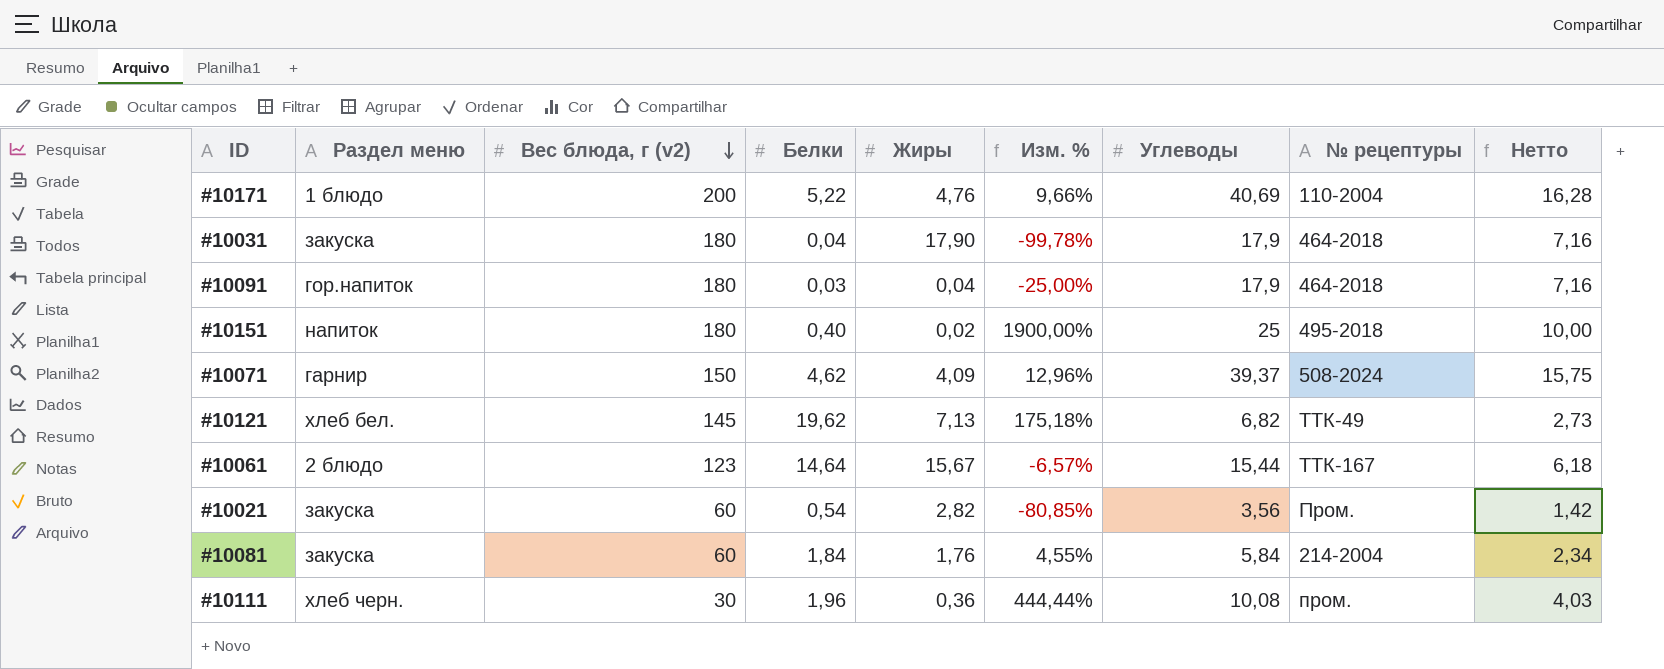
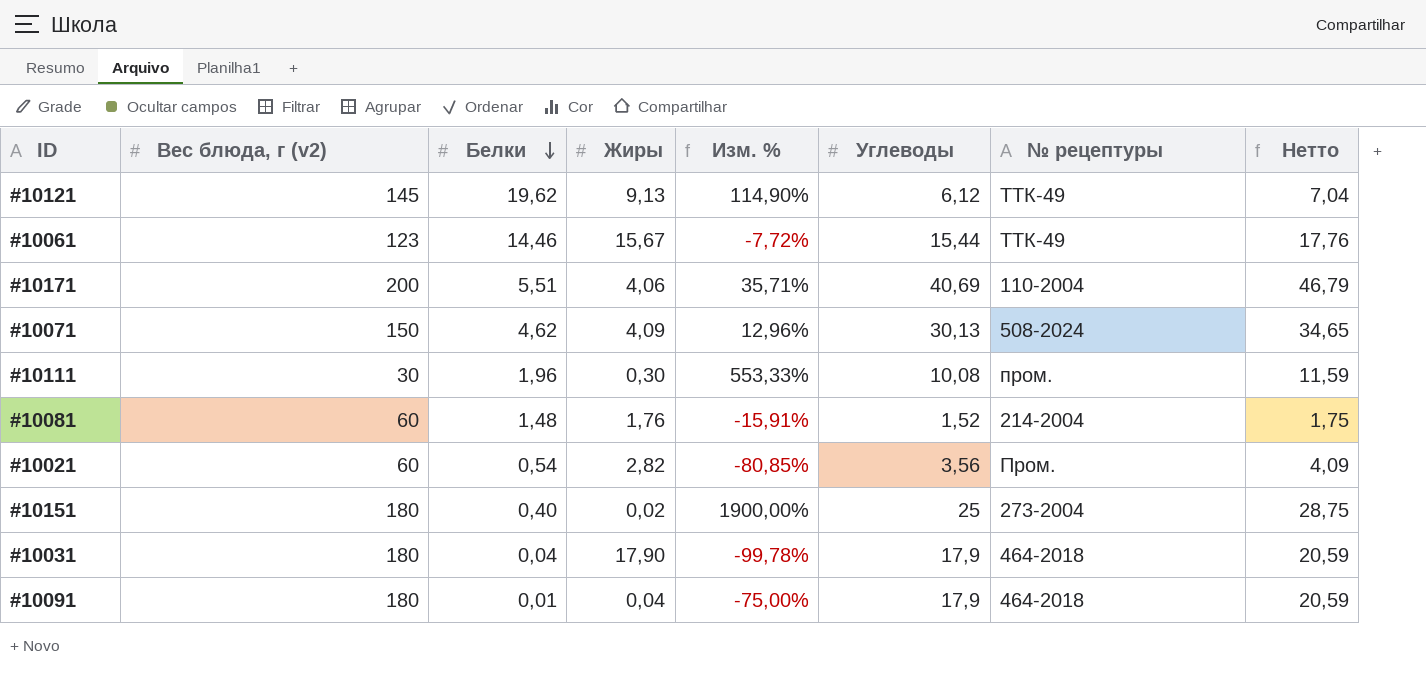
row order: Вес блюда, г (v2) descending -> Белки descending
column Раздел меню | position: 2 -> none
column Нетто | formula: [Углеводы] * 0,4 -> [Углеводы] * 1,15
#10121 | Жиры: 7,13 -> 9,13
#10121 | Изм. %: 175,18% -> 114,90%
#10121 | Углеводы: 6,82 -> 6,12
#10061 | Белки: 14,64 -> 14,46
#10061 | Изм. %: -6,57% -> -7,72%
#10061 | № рецептуры: ТТК-167 -> ТТК-49
#10171 | Белки: 5,22 -> 5,51
#10171 | Жиры: 4,76 -> 4,06
#10171 | Изм. %: 9,66% -> 35,71%
#10071 | Углеводы: 39,37 -> 30,13
#10111 | Жиры: 0,36 -> 0,30
#10111 | Изм. %: 444,44% -> 553,33%
#10081 | Белки: 1,84 -> 1,48
#10081 | Изм. %: 4,55% -> -15,91%
#10081 | Углеводы: 5,84 -> 1,52
#10151 | № рецептуры: 495-2018 -> 273-2004
#10091 | Белки: 0,03 -> 0,01
#10091 | Изм. %: -25,00% -> -75,00%

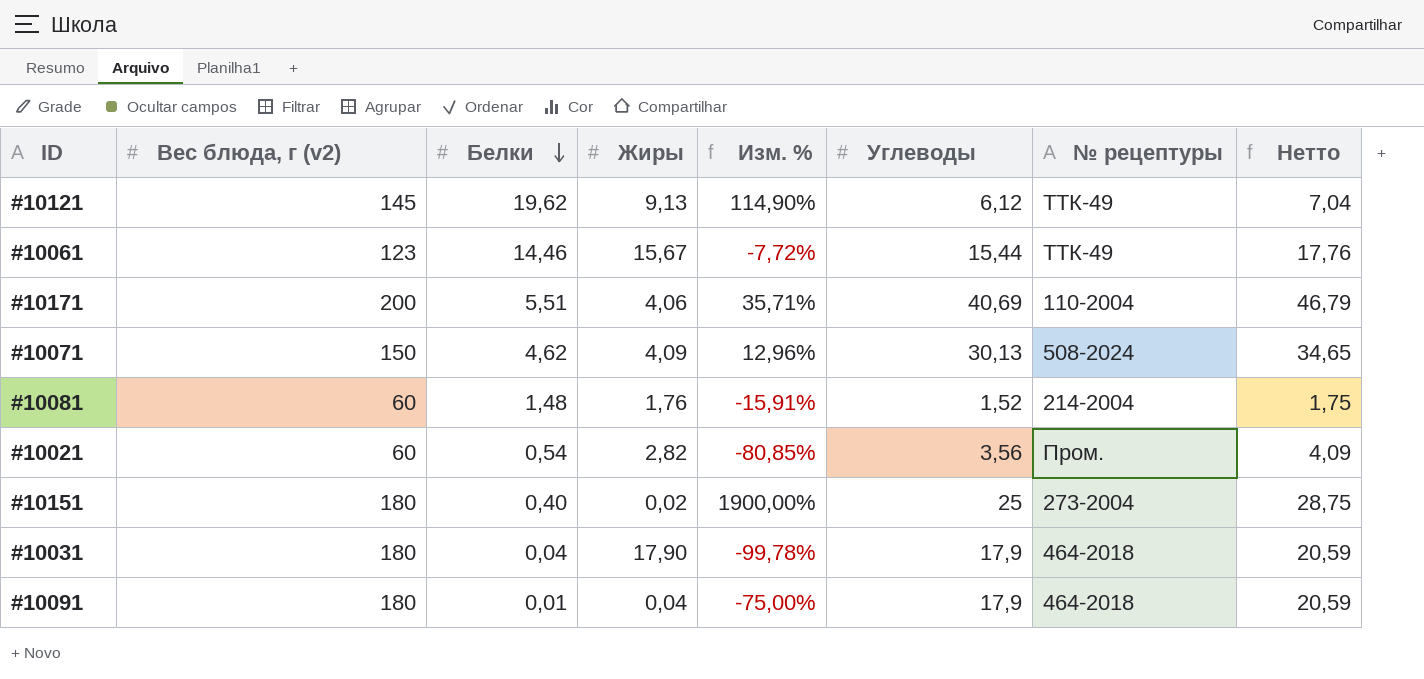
row #10111: 30 | 1,96 | 0,30 | 553,33% | 10,08 | пром. | 11,59 -> none

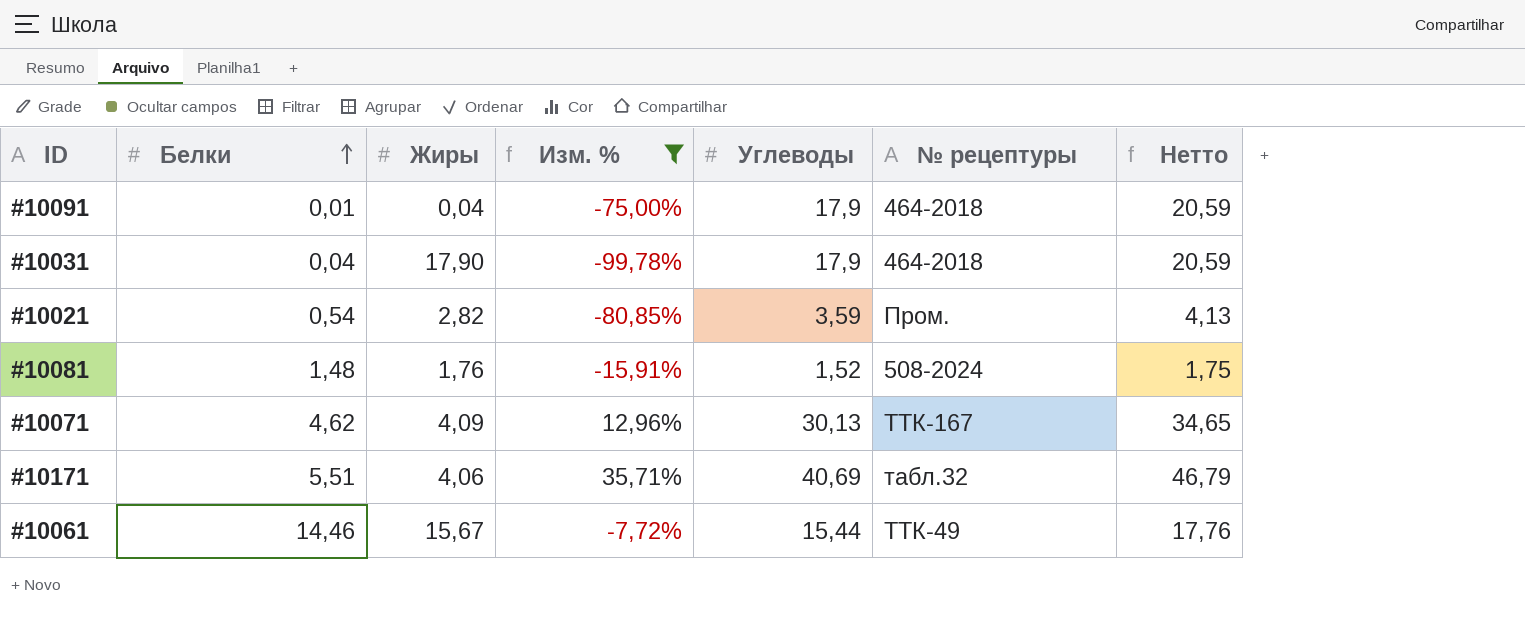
filter: none -> Изм. % <= 35,71%
row order: Белки descending -> Белки ascending
column Вес блюда, г (v2) | position: 2 -> none
#10021 | Углеводы: 3,56 -> 3,59
#10021 | Нетто: 4,09 -> 4,13
#10081 | № рецептуры: 214-2004 -> 508-2024
#10071 | № рецептуры: 508-2024 -> ТТК-167
#10171 | № рецептуры: 110-2004 -> табл.32

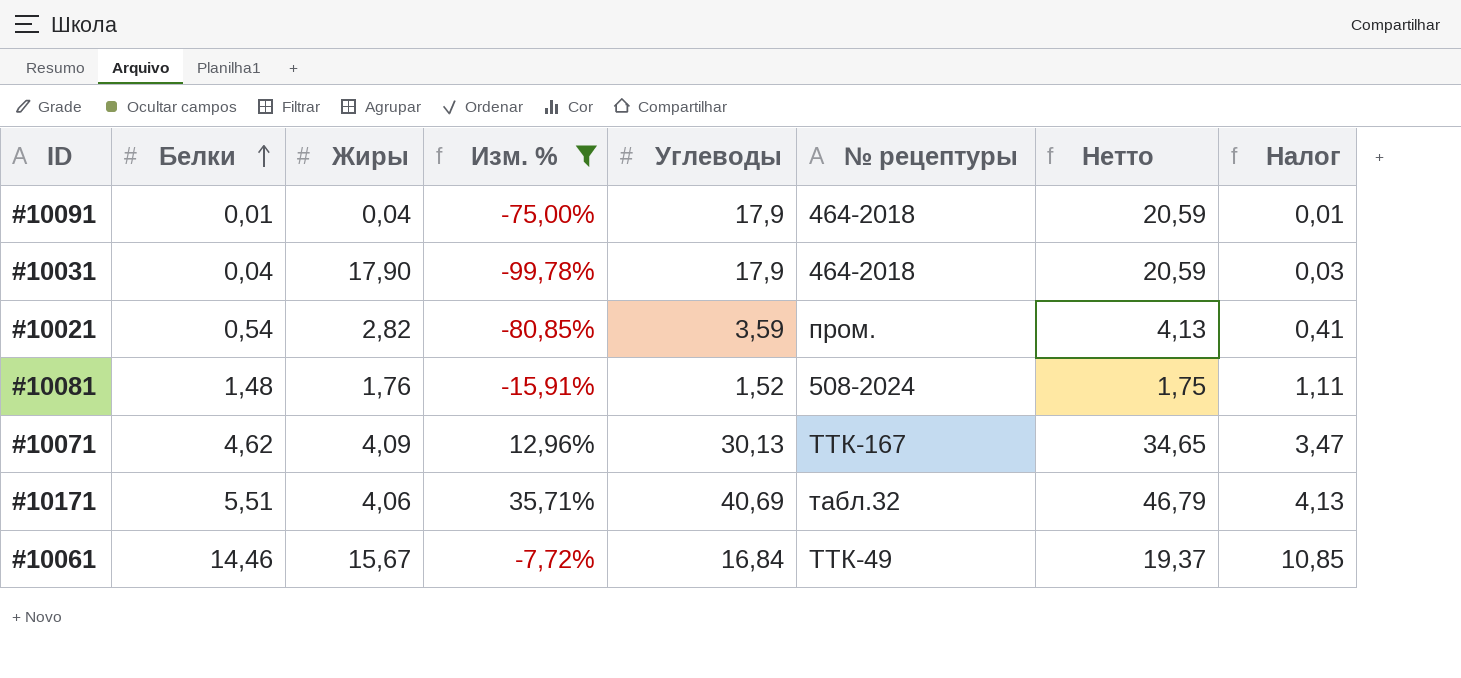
column Налог | formula: none -> [Белки] * 0,75
#10021 | № рецептуры: Пром. -> пром.
#10061 | Углеводы: 15,44 -> 16,84
#10061 | Нетто: 17,76 -> 19,37

